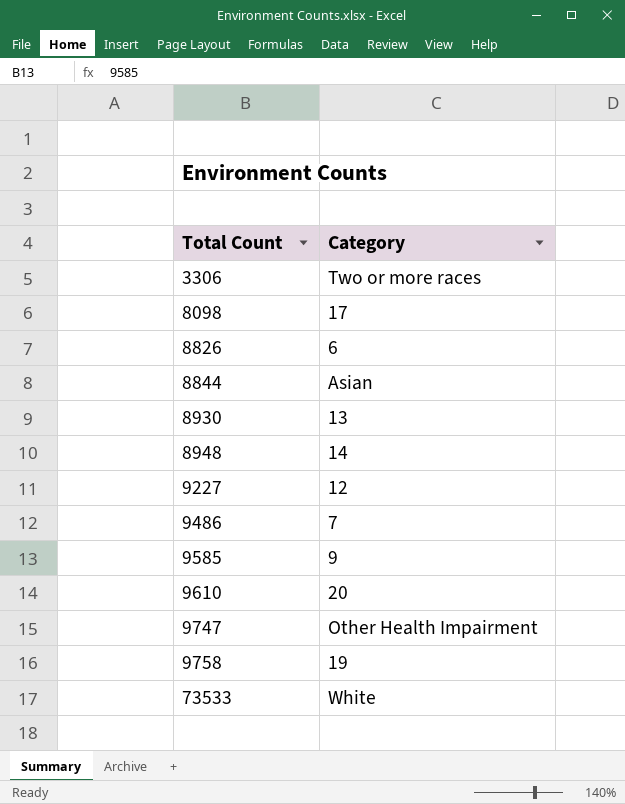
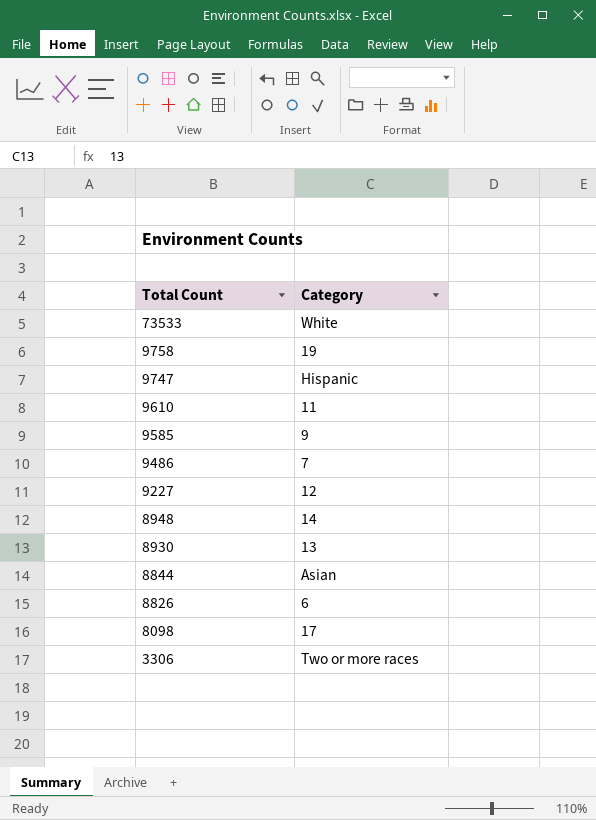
row order: Total Count ascending -> Total Count descending
9747 | Category: Other Health Impairment -> Hispanic
9610 | Category: 20 -> 11

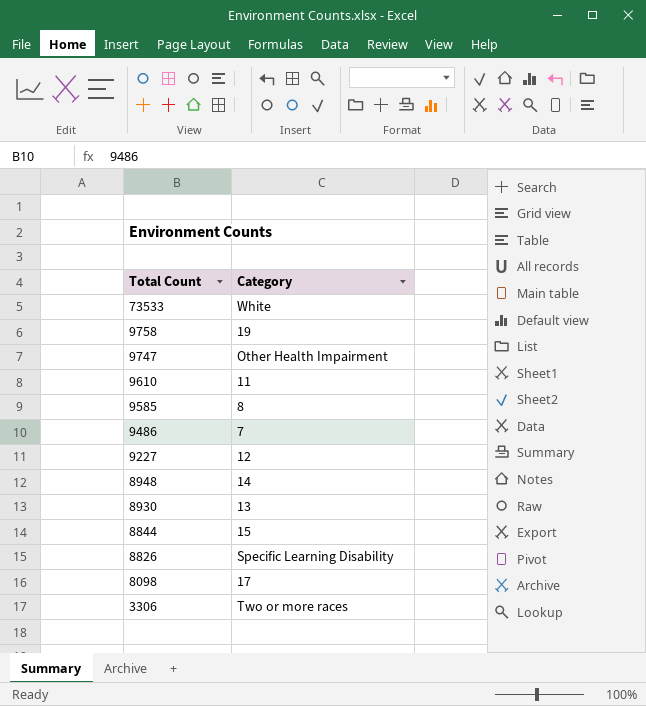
9747 | Category: Hispanic -> Other Health Impairment
9585 | Category: 9 -> 8
8844 | Category: Asian -> 15
8826 | Category: 6 -> Specific Learning Disability

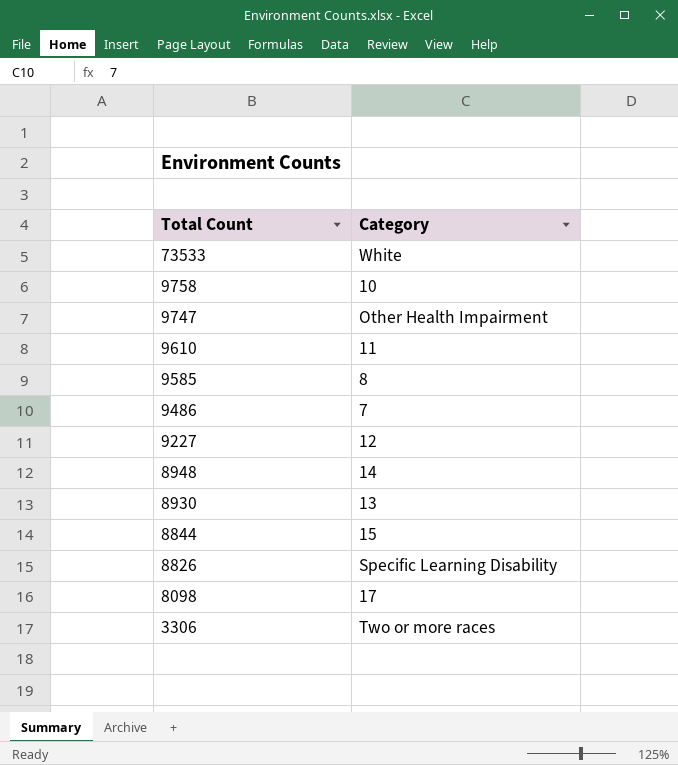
9758 | Category: 19 -> 10

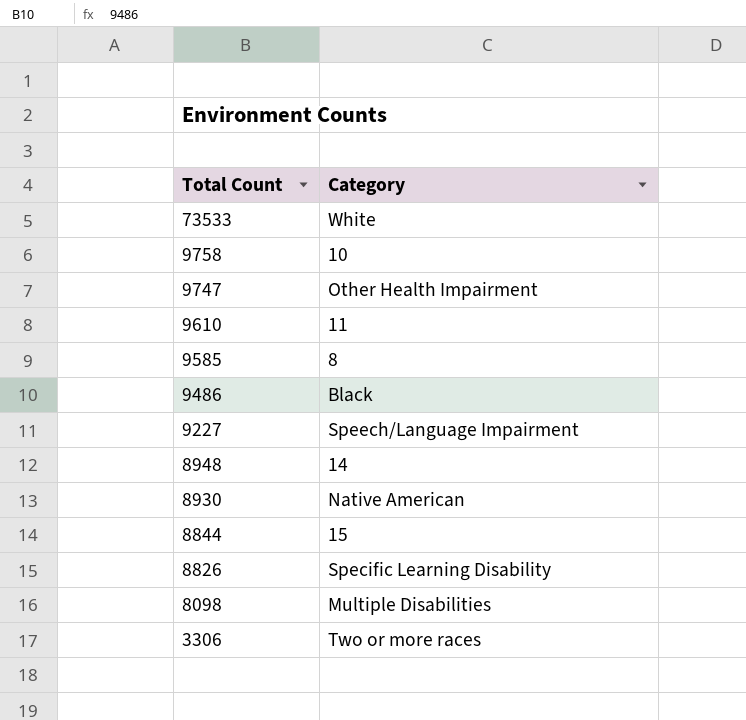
9486 | Category: 7 -> Black
9227 | Category: 12 -> Speech/Language Impairment
8930 | Category: 13 -> Native American
8098 | Category: 17 -> Multiple Disabilities

